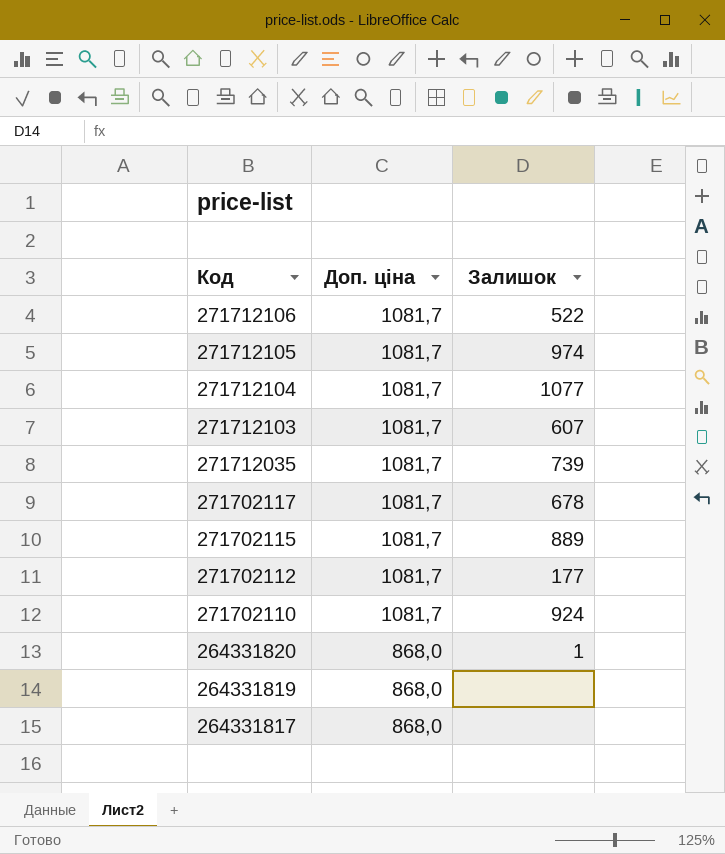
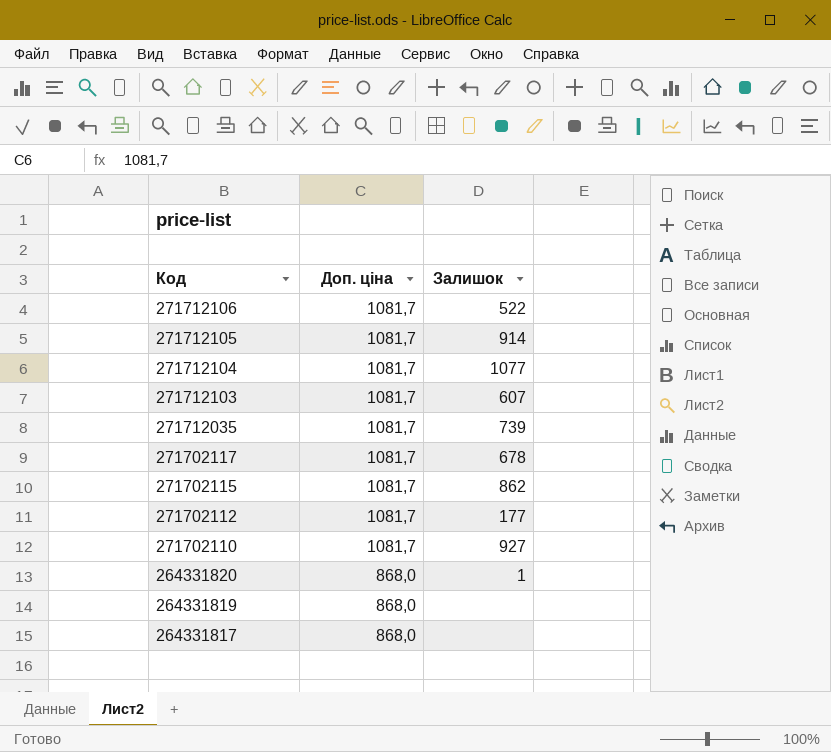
271712105 | Залишок: 974 -> 914
271702115 | Залишок: 889 -> 862
271702110 | Залишок: 924 -> 927

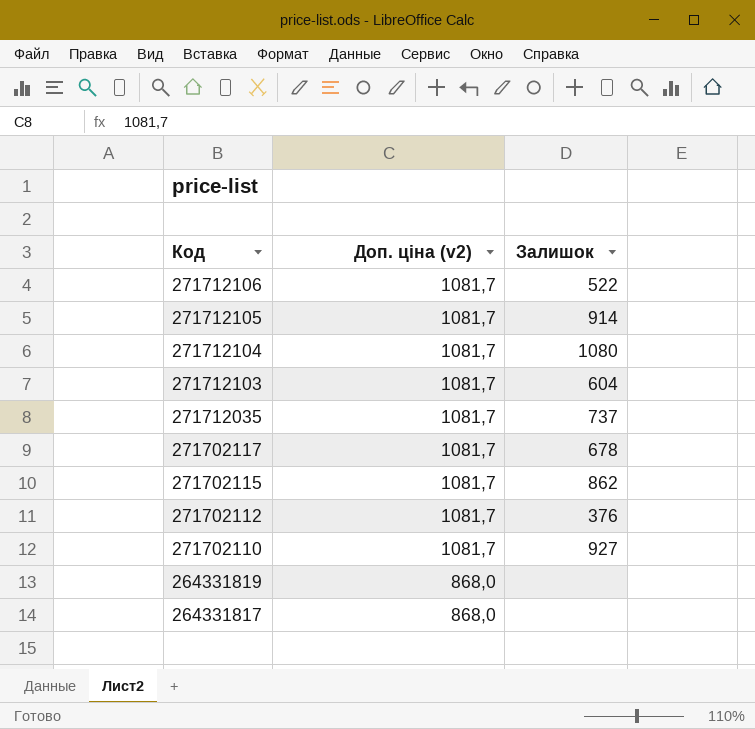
column name: Доп. ціна -> Доп. ціна (v2)
row 264331820: 868,0 | 1 -> none
271712104 | Залишок: 1077 -> 1080
271712103 | Залишок: 607 -> 604
271712035 | Залишок: 739 -> 737
271702112 | Залишок: 177 -> 376

